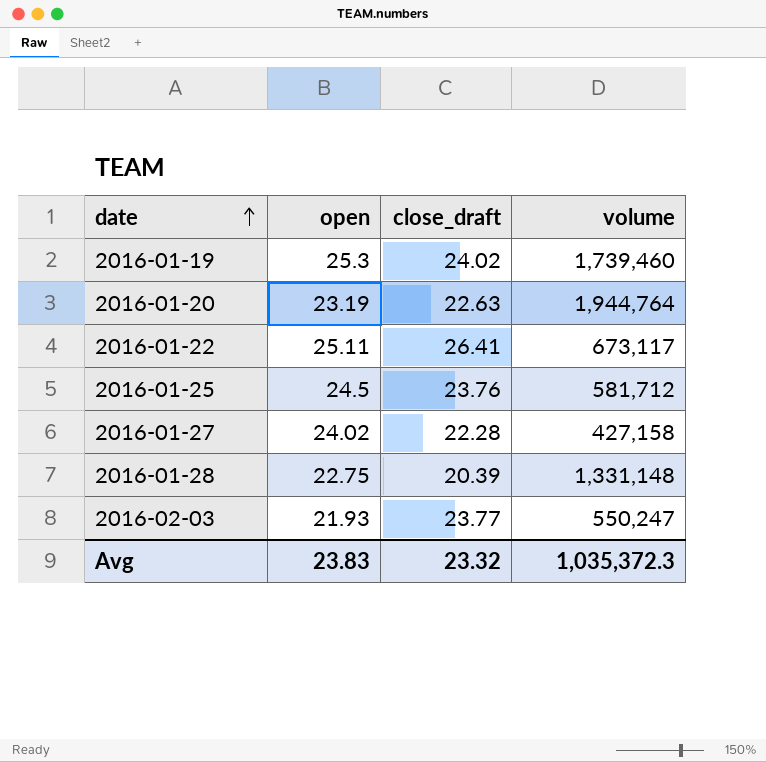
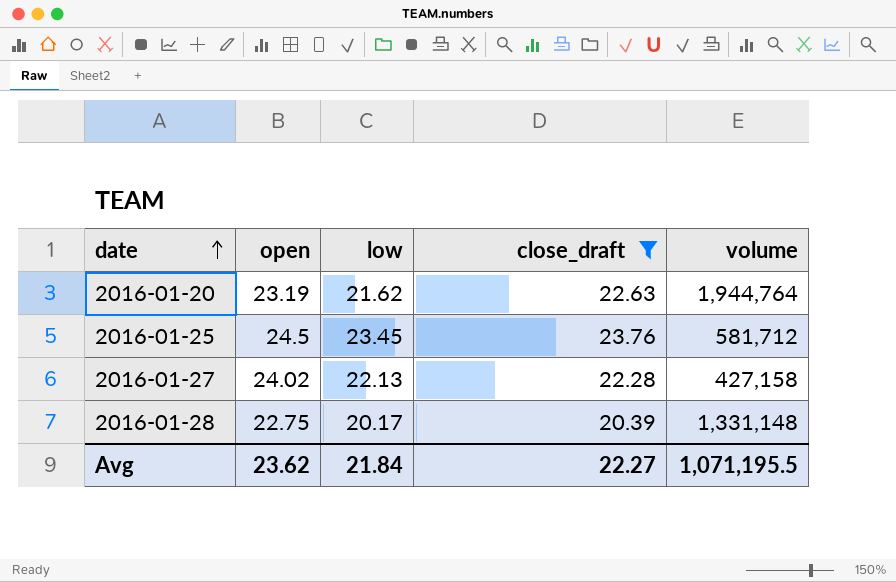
filter: none -> close_draft <= 23.76
column low | position: none -> 3
Avg | open: 23.83 -> 23.62
Avg | close_draft: 23.32 -> 22.27
Avg | volume: 1,035,372.3 -> 1,071,195.5

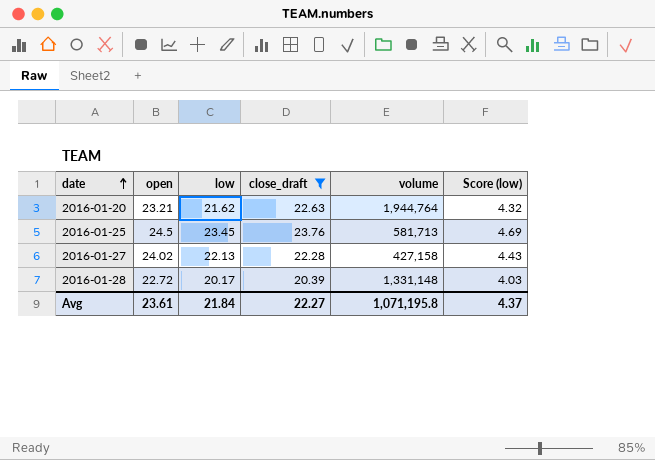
column Score (low) | formula: none -> [low] * 0.2
2016-01-20 | open: 23.19 -> 23.21
2016-01-25 | volume: 581,712 -> 581,713
2016-01-28 | open: 22.75 -> 22.72
Avg | open: 23.62 -> 23.61
Avg | volume: 1,071,195.5 -> 1,071,195.8

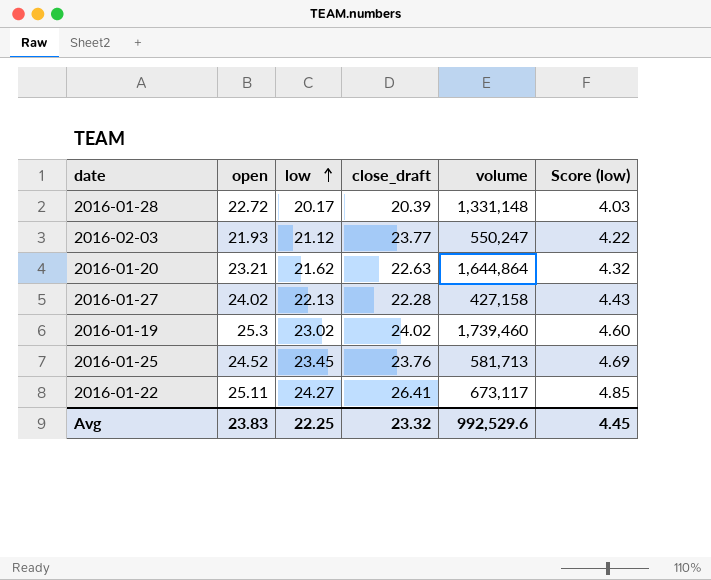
filter: close_draft <= 23.76 -> none
row order: date ascending -> low ascending
2016-01-20 | volume: 1,944,764 -> 1,644,864
2016-01-25 | open: 24.5 -> 24.52
Avg | open: 23.61 -> 23.83
Avg | low: 21.84 -> 22.25
Avg | close_draft: 22.27 -> 23.32
Avg | volume: 1,071,195.8 -> 992,529.6
Avg | Score (low): 4.37 -> 4.45

